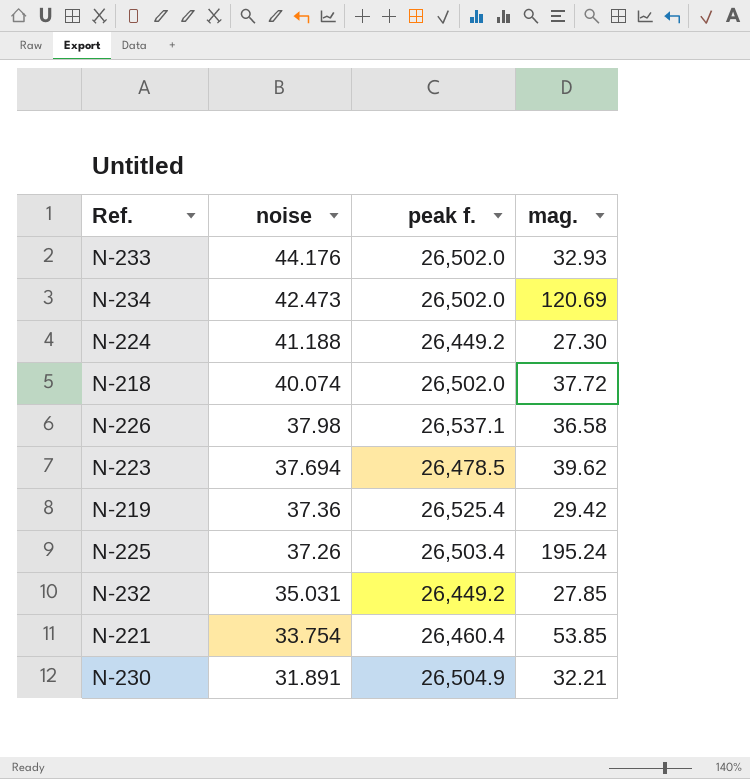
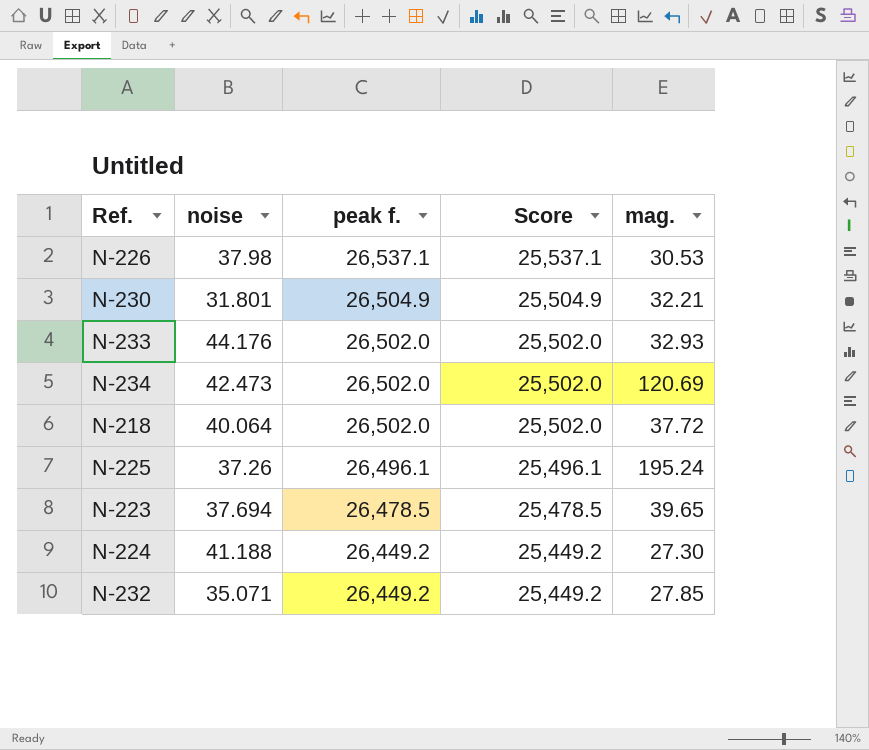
row order: noise descending -> peak f. descending
column Score | formula: none -> [peak f.] - 1000
row N-219: 37.36 | 26,525.4 | 29.42 -> none
row N-221: 33.754 | 26,460.4 | 53.85 -> none
N-226 | mag.: 36.58 -> 30.53
N-230 | noise: 31.891 -> 31.801
N-218 | noise: 40.074 -> 40.064
N-225 | peak f.: 26,503.4 -> 26,496.1
N-223 | mag.: 39.62 -> 39.65
N-232 | noise: 35.031 -> 35.071

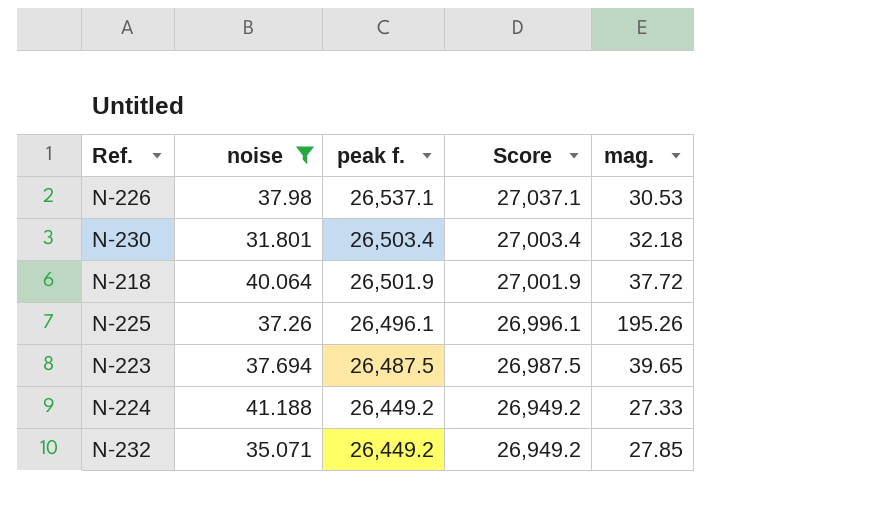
filter: none -> noise <= 41.188
column Score | formula: [peak f.] - 1000 -> [peak f.] + 500
N-230 | peak f.: 26,504.9 -> 26,503.4
N-230 | mag.: 32.21 -> 32.18
N-218 | peak f.: 26,502.0 -> 26,501.9
N-225 | mag.: 195.24 -> 195.26
N-223 | peak f.: 26,478.5 -> 26,487.5
N-224 | mag.: 27.30 -> 27.33

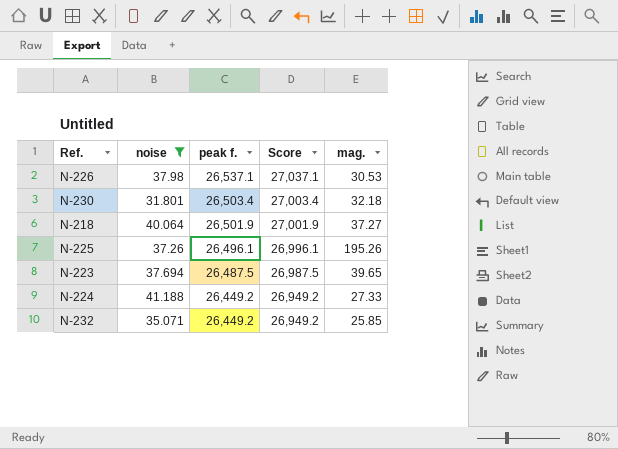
N-218 | mag.: 37.72 -> 37.27
N-232 | mag.: 27.85 -> 25.85

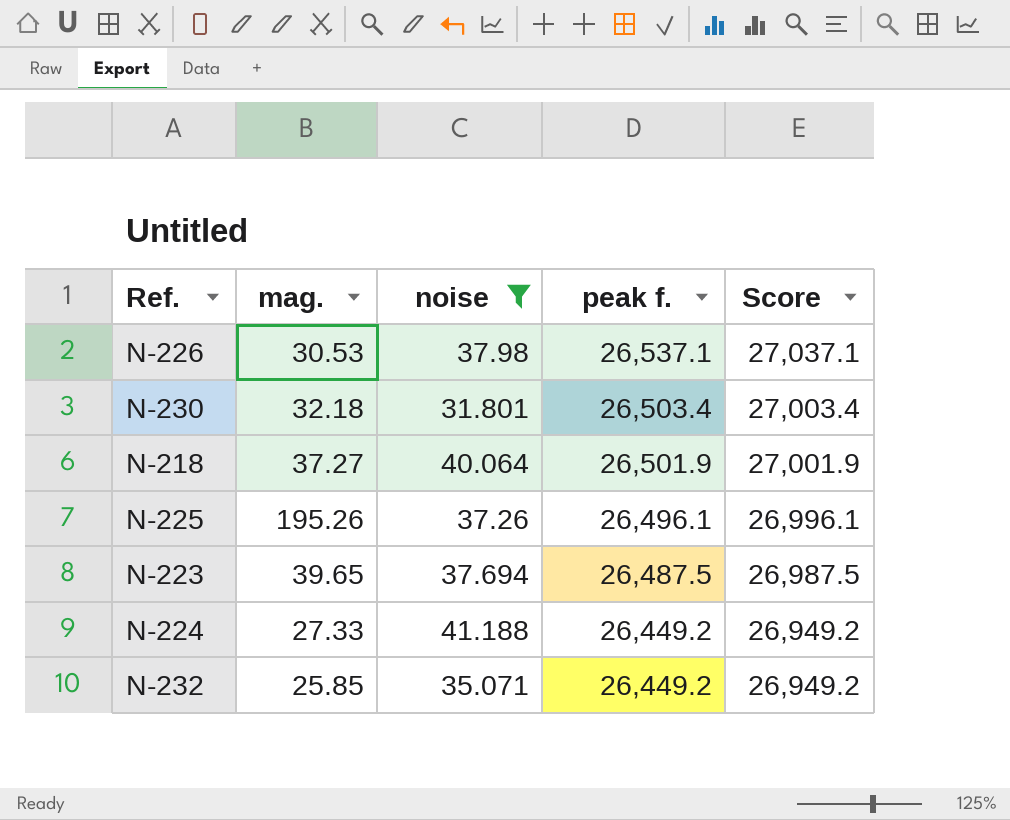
column mag. | position: 5 -> 2

